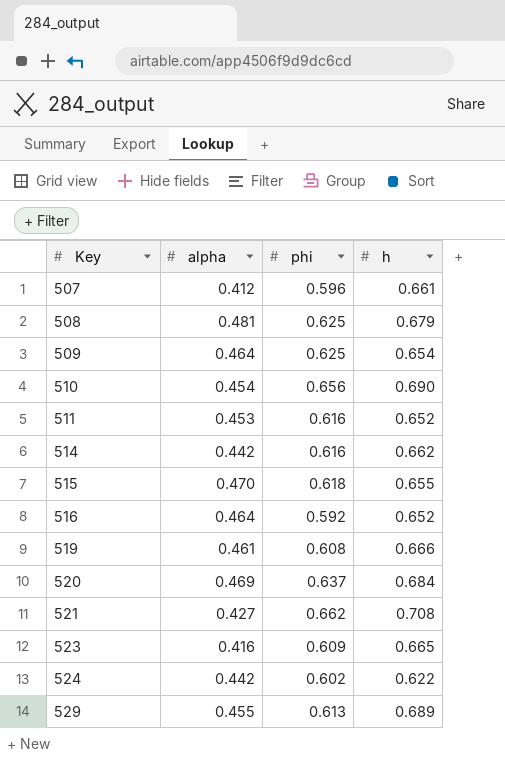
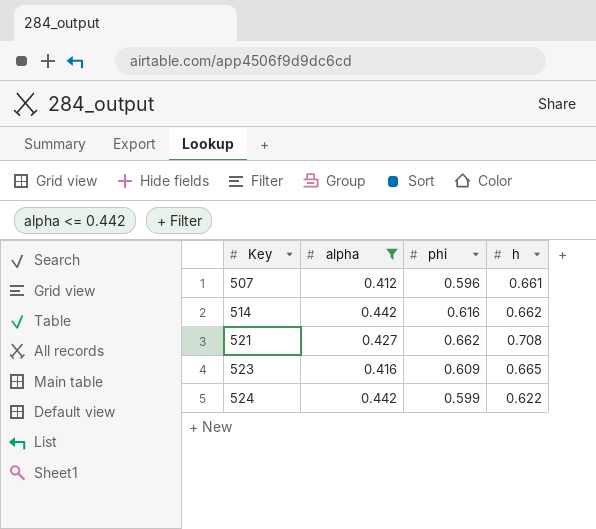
filter: none -> alpha <= 0.442
524 | phi: 0.602 -> 0.599

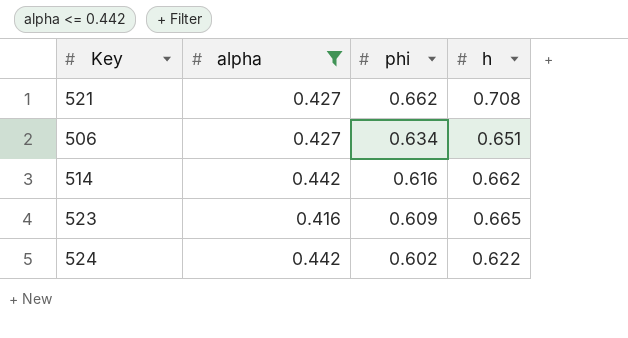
row order: Key ascending -> phi descending
row 507: 0.412 | 0.596 | 0.661 -> none
row 506: none -> 0.427 | 0.634 | 0.651
524 | phi: 0.599 -> 0.602

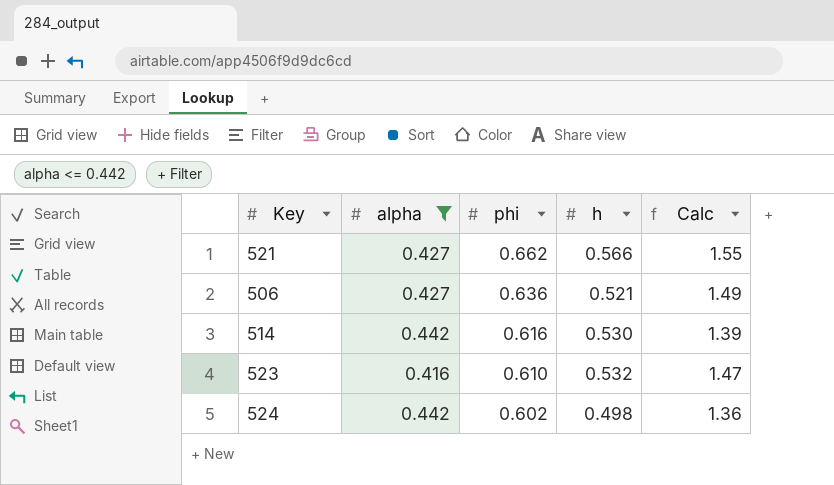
column Calc | formula: none -> [phi] / [alpha]
521 | h: 0.708 -> 0.566
506 | phi: 0.634 -> 0.636
506 | h: 0.651 -> 0.521
514 | h: 0.662 -> 0.530
523 | phi: 0.609 -> 0.610
523 | h: 0.665 -> 0.532
524 | h: 0.622 -> 0.498

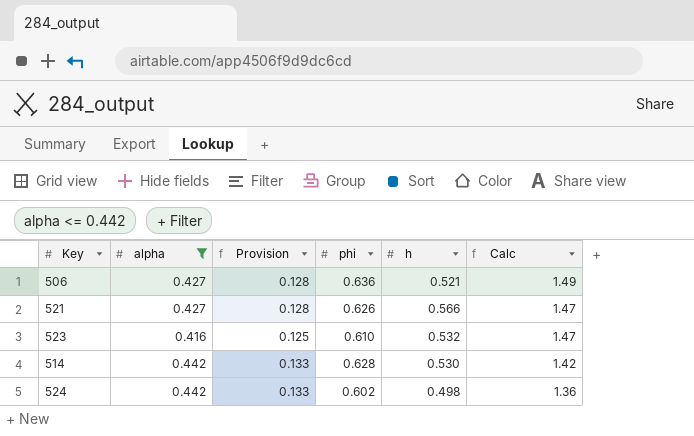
row order: phi descending -> Calc descending
column Provision | formula: none -> [alpha] * 0.3
521 | phi: 0.662 -> 0.626
521 | Calc: 1.55 -> 1.47
514 | phi: 0.616 -> 0.628
514 | Calc: 1.39 -> 1.42

